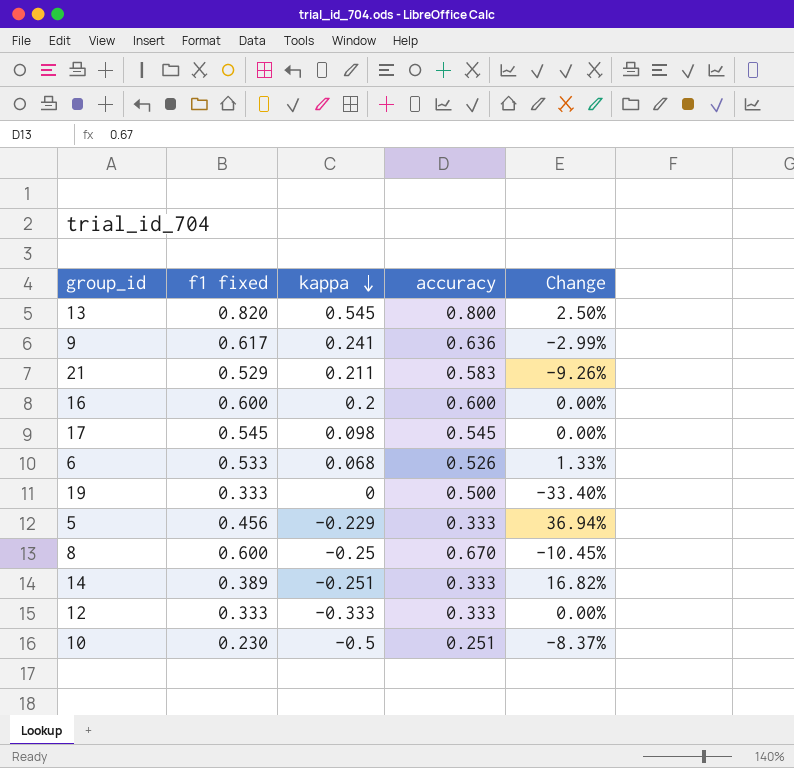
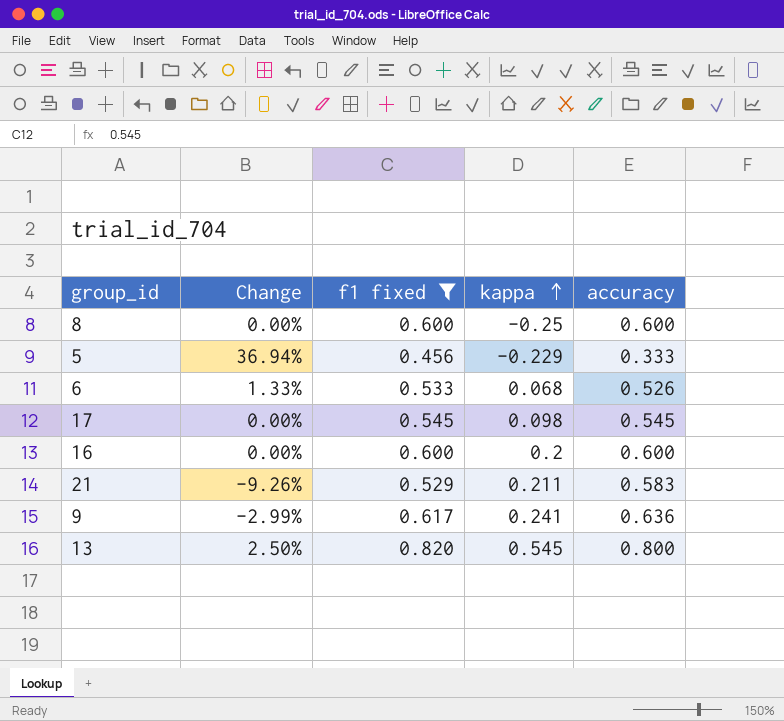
filter: none -> f1 fixed >= 0.456
row order: kappa descending -> kappa ascending
column Change | position: 5 -> 2
8 | Change: -10.45% -> 0.00%
8 | accuracy: 0.670 -> 0.600

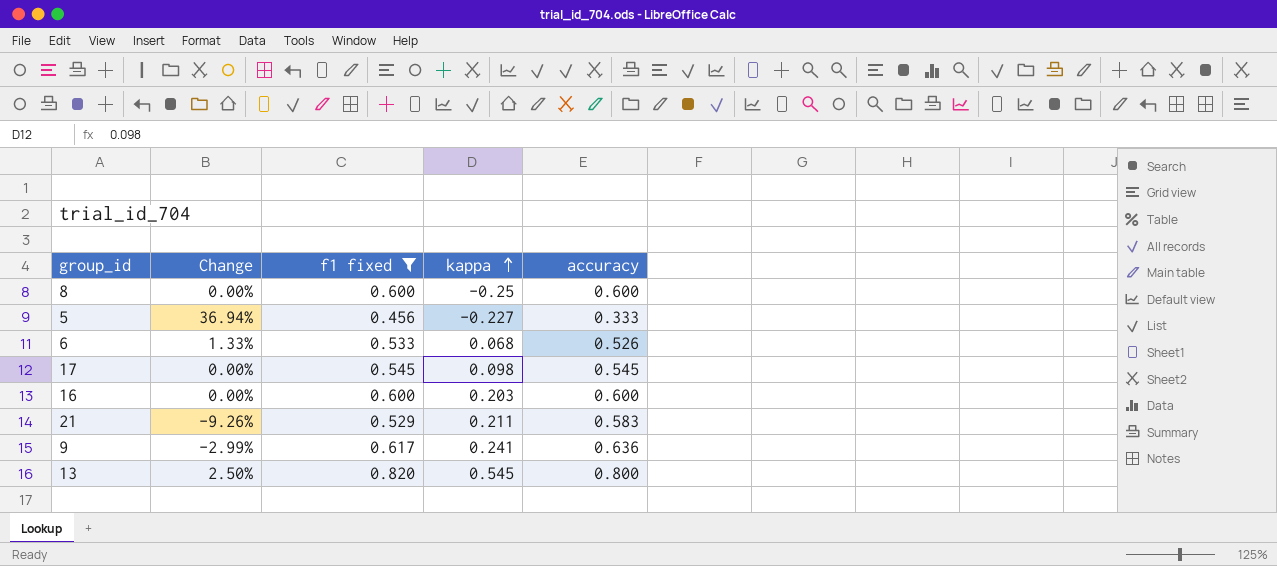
5 | kappa: -0.229 -> -0.227
16 | kappa: 0.2 -> 0.203

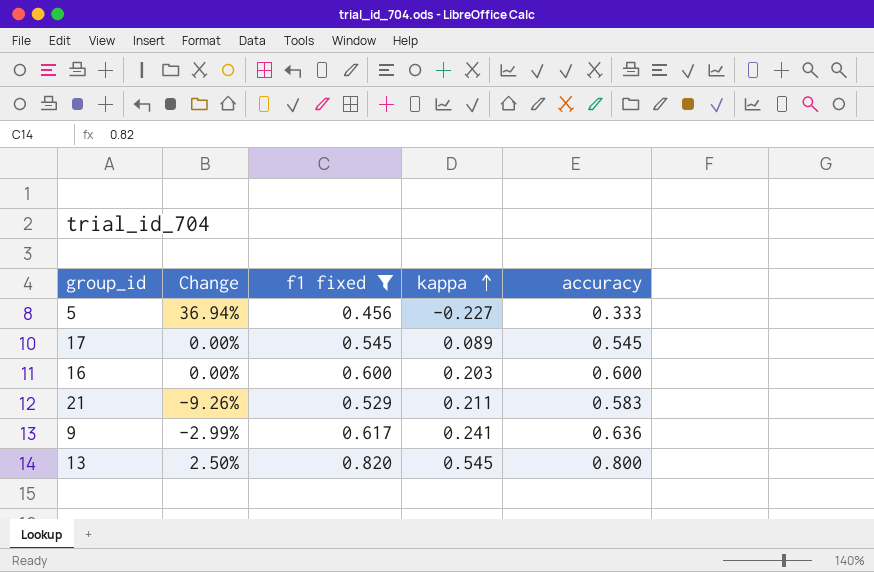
row 8: 0.00% | 0.600 | -0.25 | 0.600 -> none
row 6: 1.33% | 0.533 | 0.068 | 0.526 -> none
17 | kappa: 0.098 -> 0.089

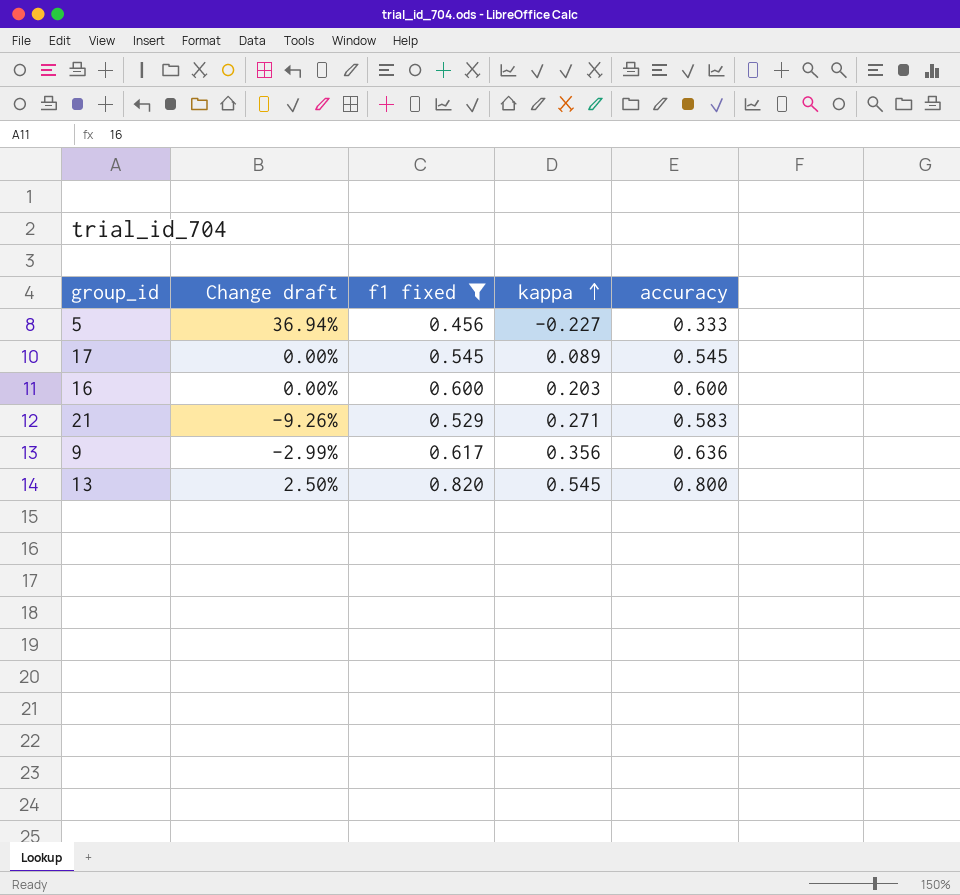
column name: Change -> Change draft
21 | kappa: 0.211 -> 0.271
9 | kappa: 0.241 -> 0.356

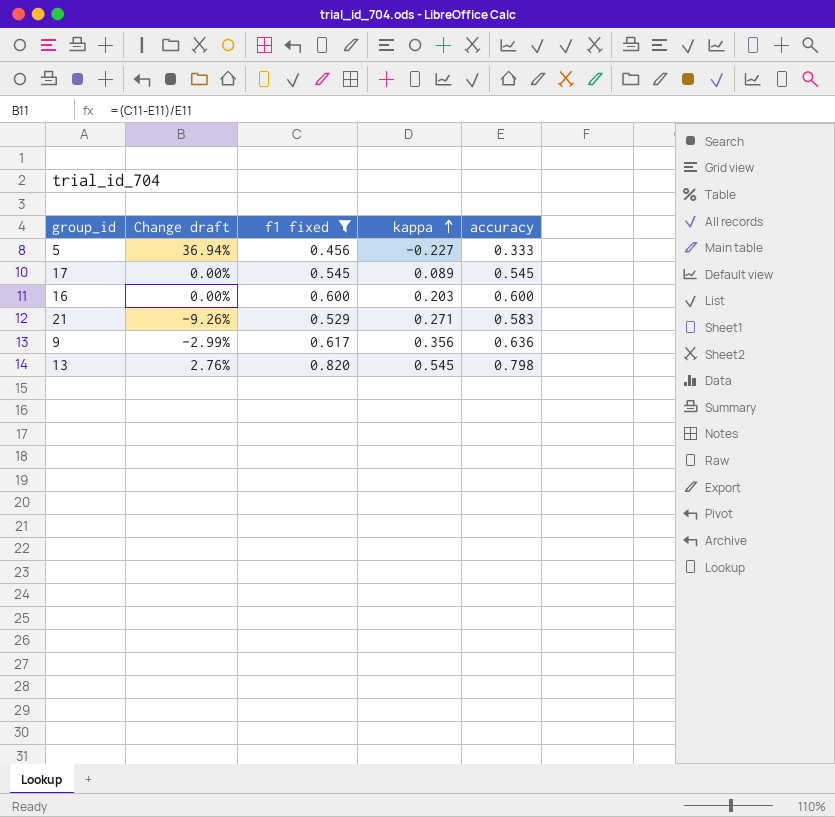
13 | Change draft: 2.50% -> 2.76%
13 | accuracy: 0.800 -> 0.798

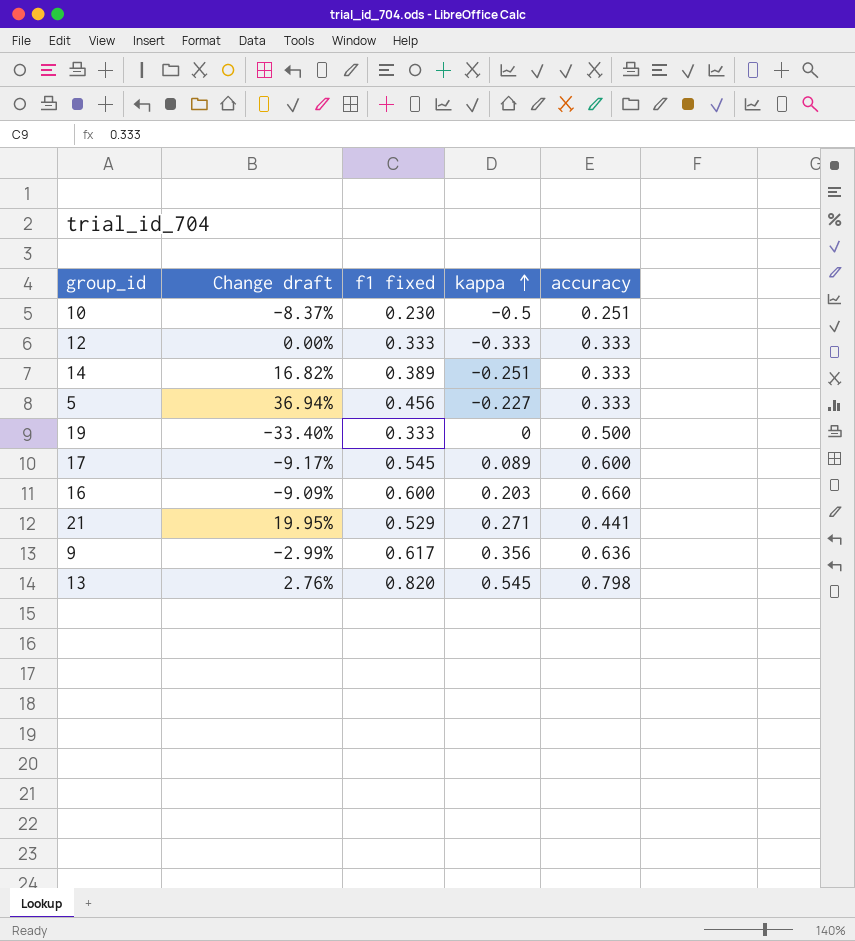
filter: f1 fixed >= 0.456 -> none
17 | Change draft: 0.00% -> -9.17%
17 | accuracy: 0.545 -> 0.600
16 | Change draft: 0.00% -> -9.09%
16 | accuracy: 0.600 -> 0.660
21 | Change draft: -9.26% -> 19.95%
21 | accuracy: 0.583 -> 0.441

